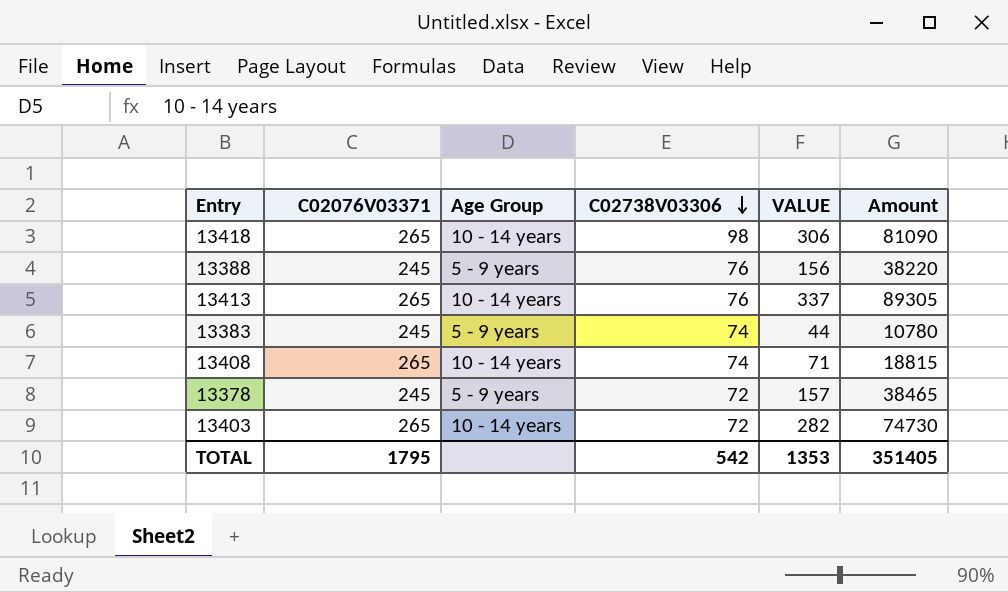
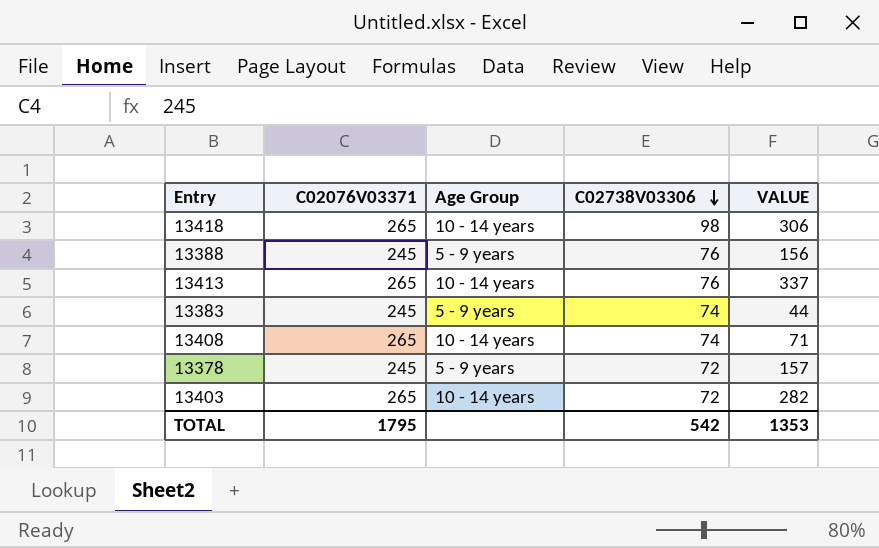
column Amount | formula: [C02076V03371] * [VALUE] -> none

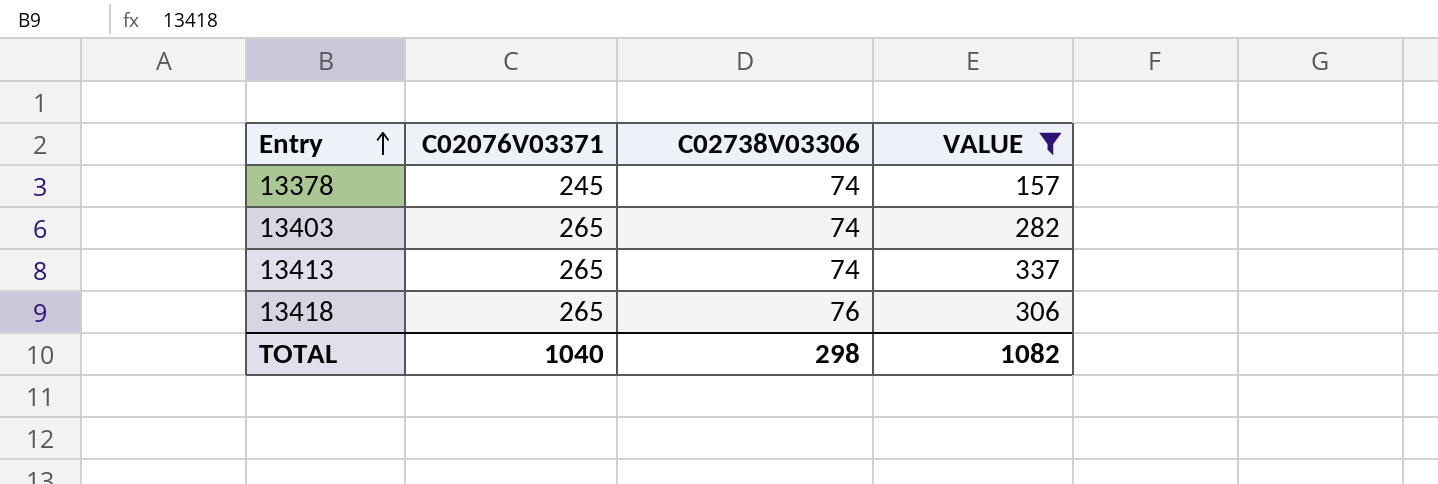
filter: none -> VALUE >= 157
row order: C02738V03306 descending -> Entry ascending
column Age Group | position: 3 -> none
13378 | C02738V03306: 72 -> 74
13403 | C02738V03306: 72 -> 74
13413 | C02738V03306: 76 -> 74
13418 | C02738V03306: 98 -> 76
TOTAL | C02076V03371: 1795 -> 1040
TOTAL | C02738V03306: 542 -> 298
TOTAL | VALUE: 1353 -> 1082

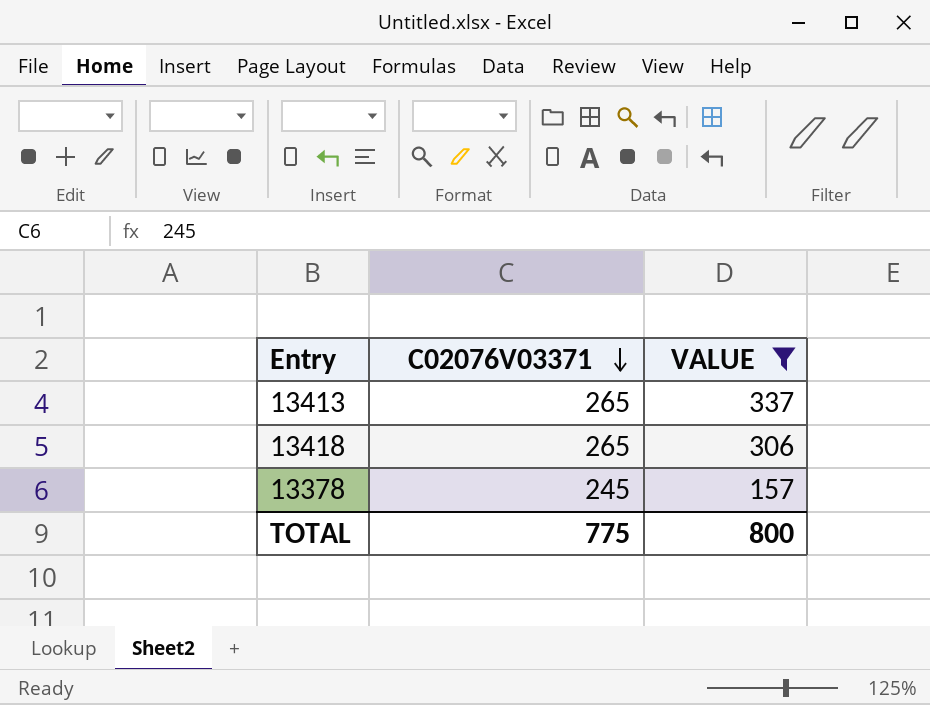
row order: Entry ascending -> C02076V03371 descending
column C02738V03306 | position: 3 -> none
row 13403: 265 | 74 | 282 -> none
TOTAL | C02076V03371: 1040 -> 775
TOTAL | VALUE: 1082 -> 800

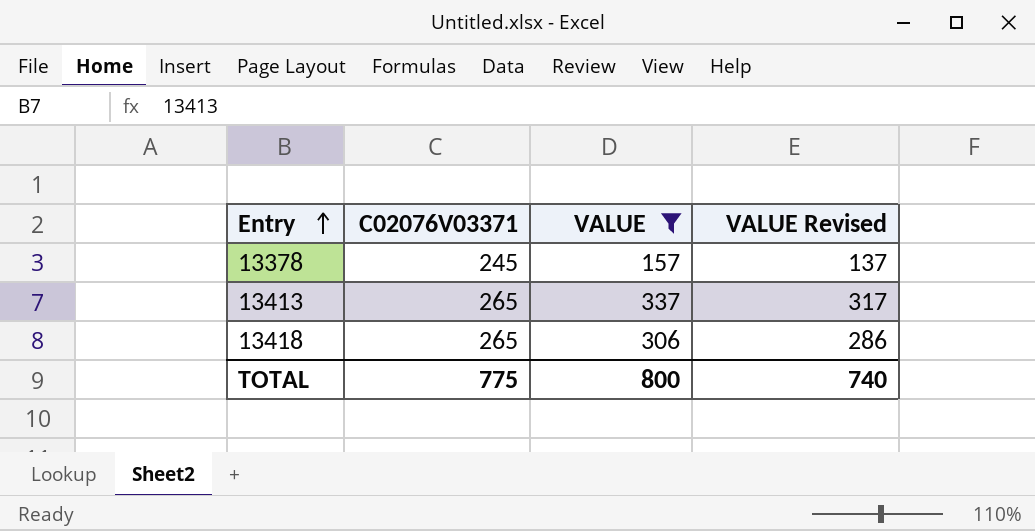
row order: C02076V03371 descending -> Entry ascending
column VALUE Revised | formula: none -> [VALUE] - 20

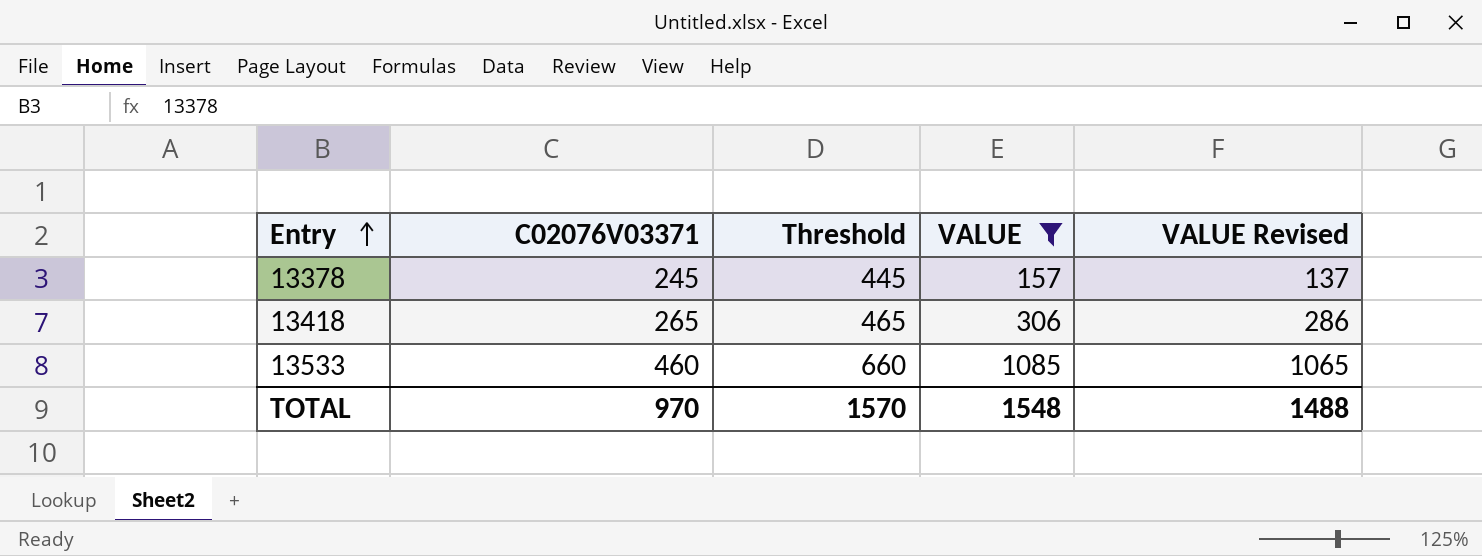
column Threshold | formula: none -> [C02076V03371] + 200
row 13413: 265 | 337 | 317 -> none
row 13533: none -> 460 | 660 | 1085 | 1065
TOTAL | C02076V03371: 775 -> 970
TOTAL | VALUE: 800 -> 1548
TOTAL | VALUE Revised: 740 -> 1488

